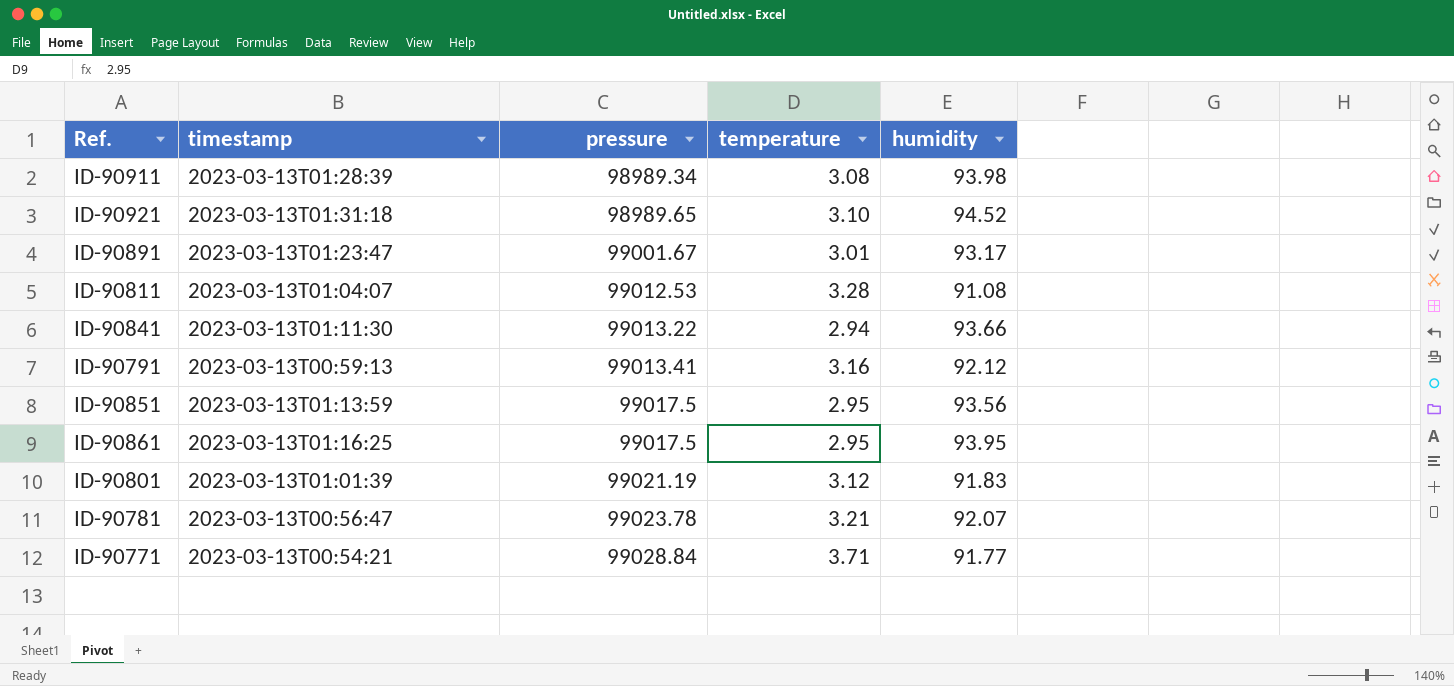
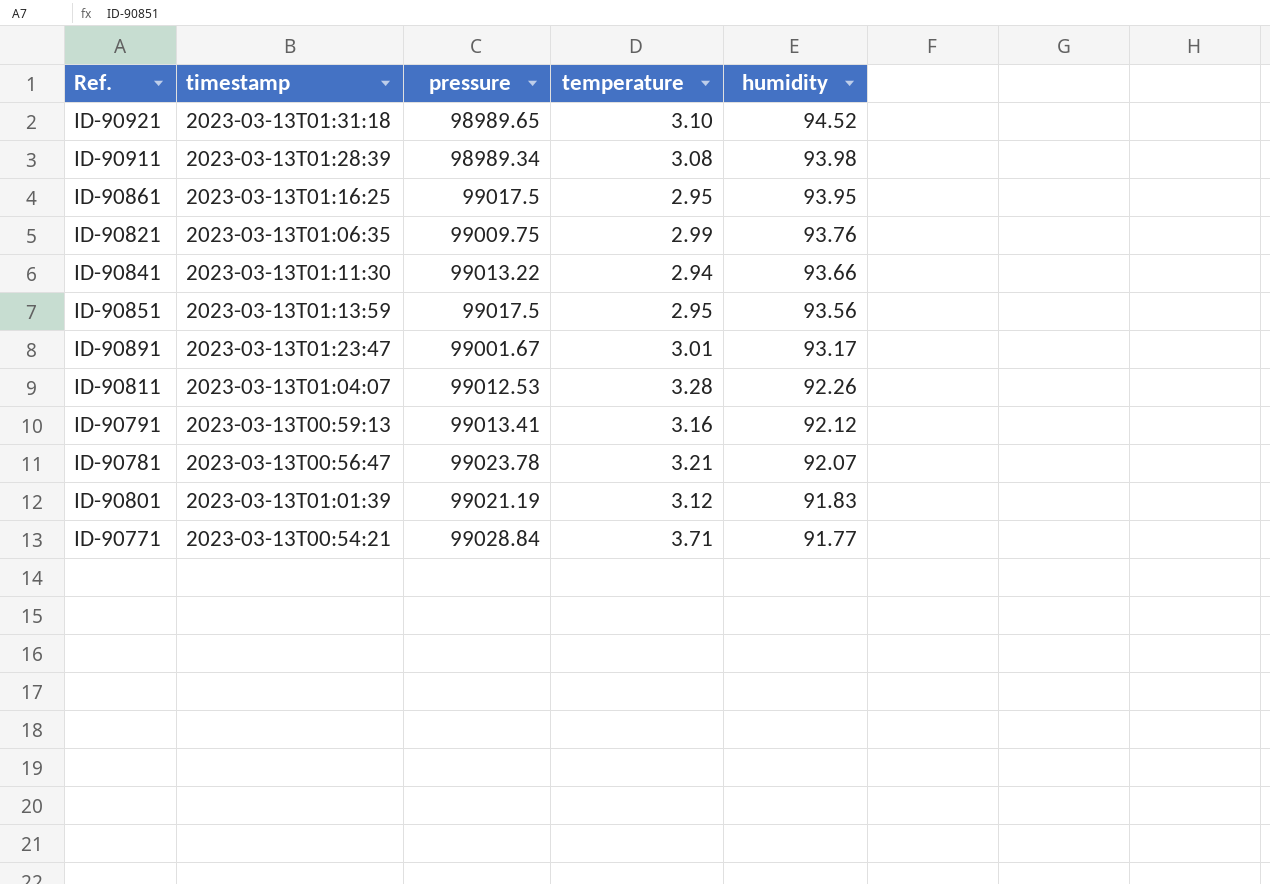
row order: pressure ascending -> humidity descending
row ID-90821: none -> 2023-03-13T01:06:35 | 99009.75 | 2.99 | 93.76
ID-90811 | humidity: 91.08 -> 92.26

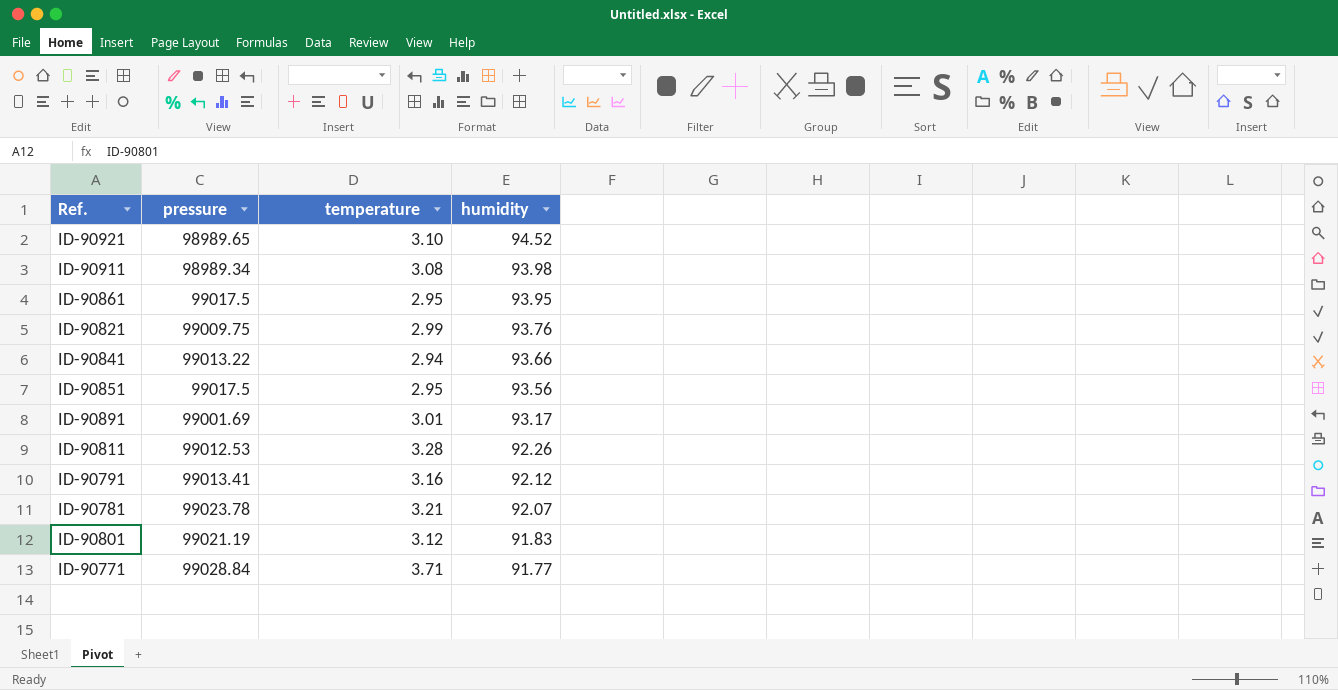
column timestamp | position: 2 -> none
ID-90891 | pressure: 99001.67 -> 99001.69

